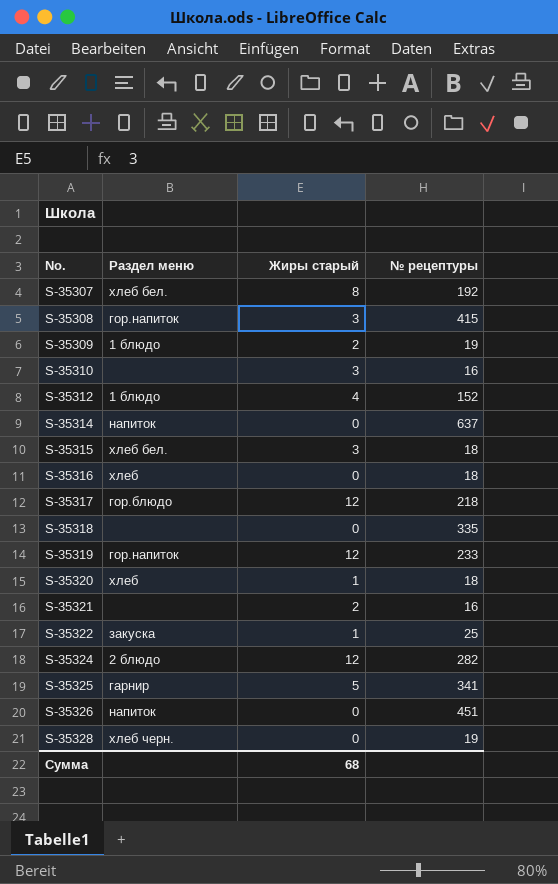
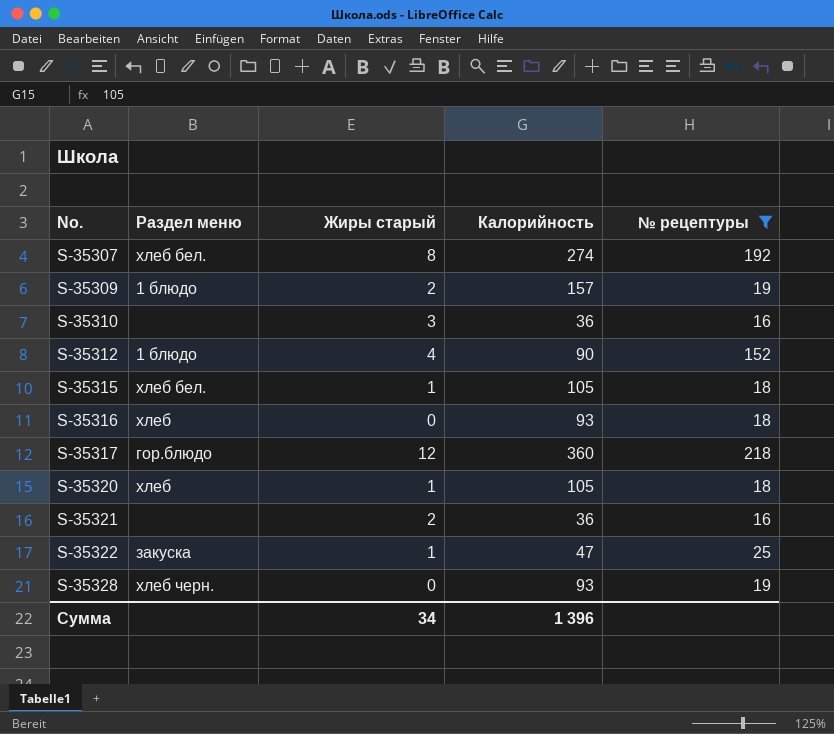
filter: none -> № рецептуры <= 218
column Калорийность | position: none -> 4
S-35315 | Жиры старый: 3 -> 1
Сумма | Жиры старый: 68 -> 34

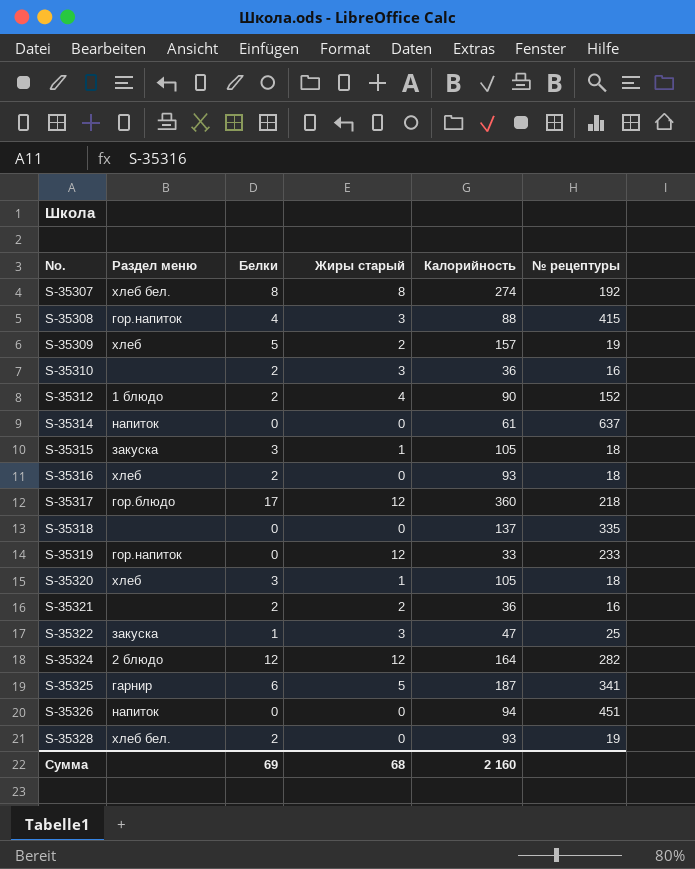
filter: № рецептуры <= 218 -> none
column Белки | position: none -> 3
S-35309 | Раздел меню: 1 блюдо -> хлеб
S-35315 | Раздел меню: хлеб бел. -> закуска
S-35322 | Жиры старый: 1 -> 3
S-35328 | Раздел меню: хлеб черн. -> хлеб бел.
Сумма | Жиры старый: 34 -> 68
Сумма | Калорийность: 1 396 -> 2 160

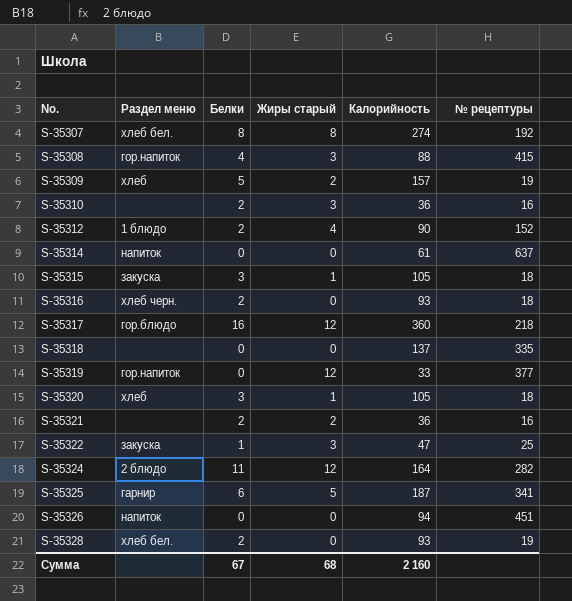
S-35316 | Раздел меню: хлеб -> хлеб черн.
S-35317 | Белки: 17 -> 16
S-35319 | № рецептуры: 233 -> 377
S-35324 | Белки: 12 -> 11
Сумма | Белки: 69 -> 67

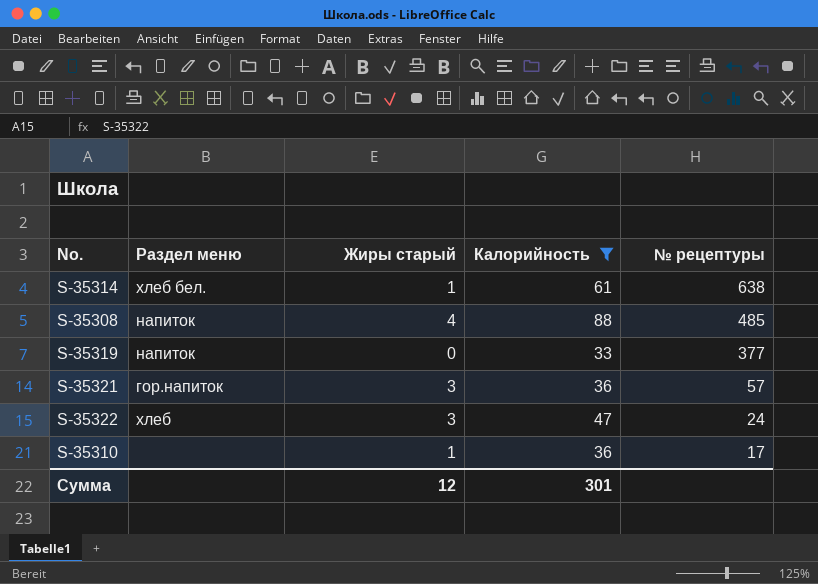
filter: none -> Калорийность <= 88
row order: No. ascending -> № рецептуры descending
column Белки | position: 3 -> none
S-35314 | Раздел меню: напиток -> хлеб бел.
S-35314 | Жиры старый: 0 -> 1
S-35314 | № рецептуры: 637 -> 638
S-35308 | Раздел меню: гор.напиток -> напиток
S-35308 | Жиры старый: 3 -> 4
S-35308 | № рецептуры: 415 -> 485
S-35319 | Раздел меню: гор.напиток -> напиток
S-35319 | Жиры старый: 12 -> 0
S-35321 | Раздел меню: none -> гор.напиток
S-35321 | Жиры старый: 2 -> 3
S-35321 | № рецептуры: 16 -> 57
S-35322 | Раздел меню: закуска -> хлеб
S-35322 | № рецептуры: 25 -> 24
S-35310 | Жиры старый: 3 -> 1
S-35310 | № рецептуры: 16 -> 17
Сумма | Жиры старый: 68 -> 12
Сумма | Калорийность: 2 160 -> 301

